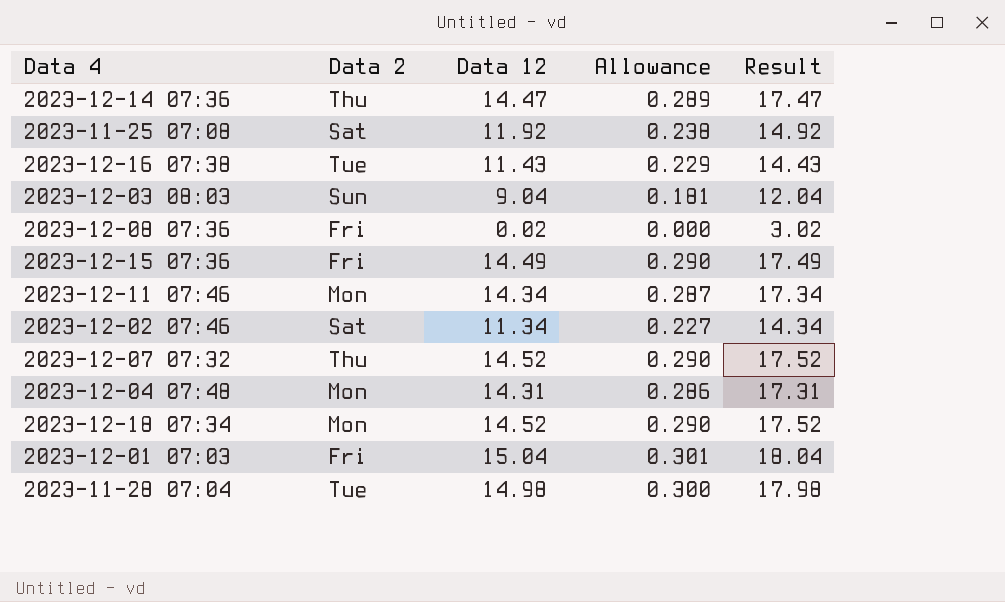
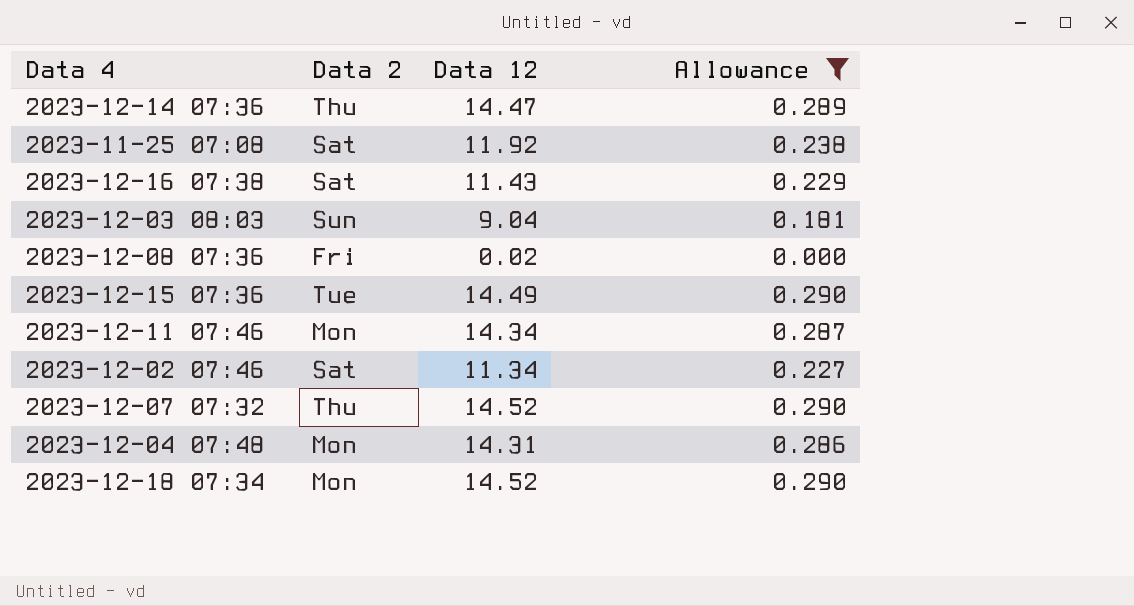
filter: none -> Allowance <= 0.290
column Result | formula: [Data 12] + 3 -> none
2023-12-16 07:38 | Data 2: Tue -> Sat
2023-12-15 07:36 | Data 2: Fri -> Tue

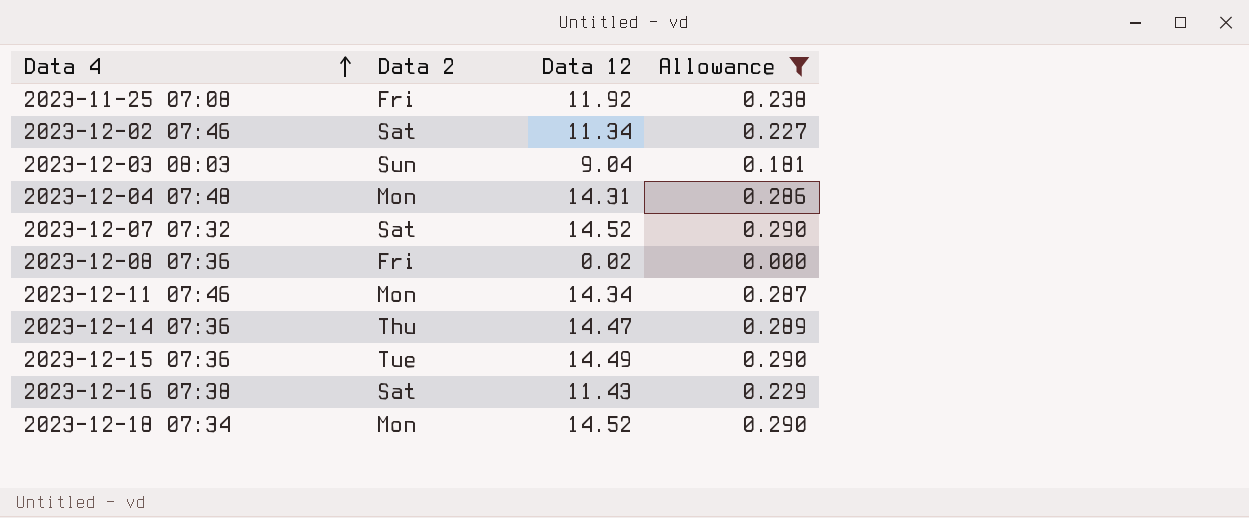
row order: none -> Data 4 ascending
2023-11-25 07:08 | Data 2: Sat -> Fri
2023-12-07 07:32 | Data 2: Thu -> Sat

